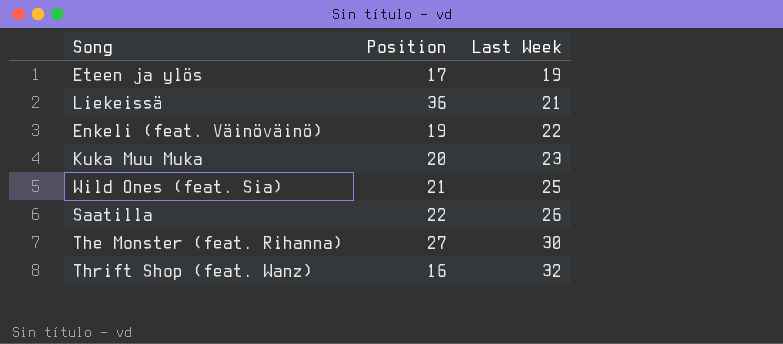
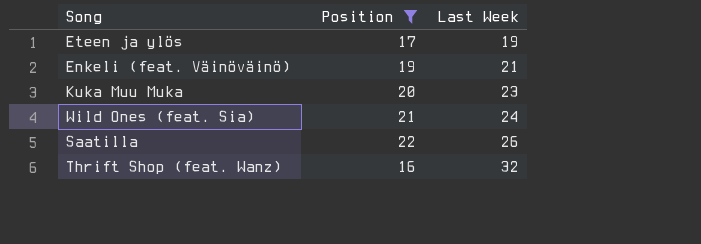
filter: none -> Position <= 22
Enkeli (feat. Väinöväinö) | Last Week: 22 -> 21
Wild Ones (feat. Sia) | Last Week: 25 -> 24

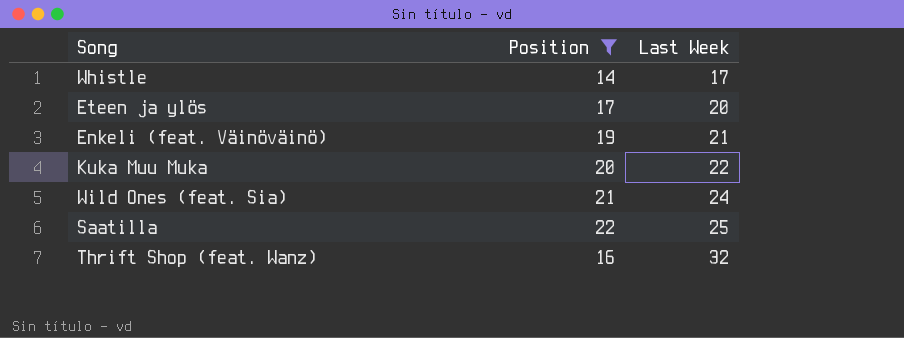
row Whistle: none -> 14 | 17
Eteen ja ylös | Last Week: 19 -> 20
Kuka Muu Muka | Last Week: 23 -> 22
Saatilla | Last Week: 26 -> 25

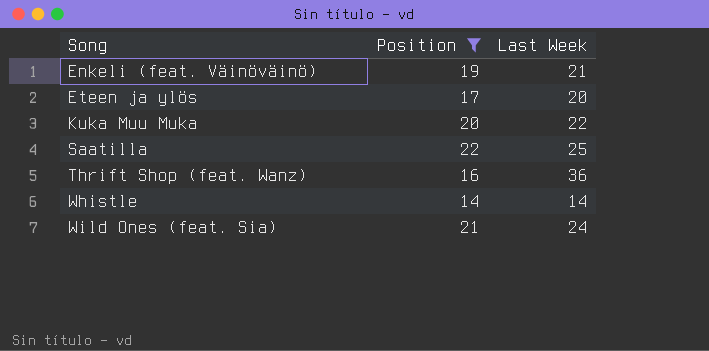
row order: Last Week ascending -> Song ascending
Thrift Shop (feat. Wanz) | Last Week: 32 -> 36
Whistle | Last Week: 17 -> 14

